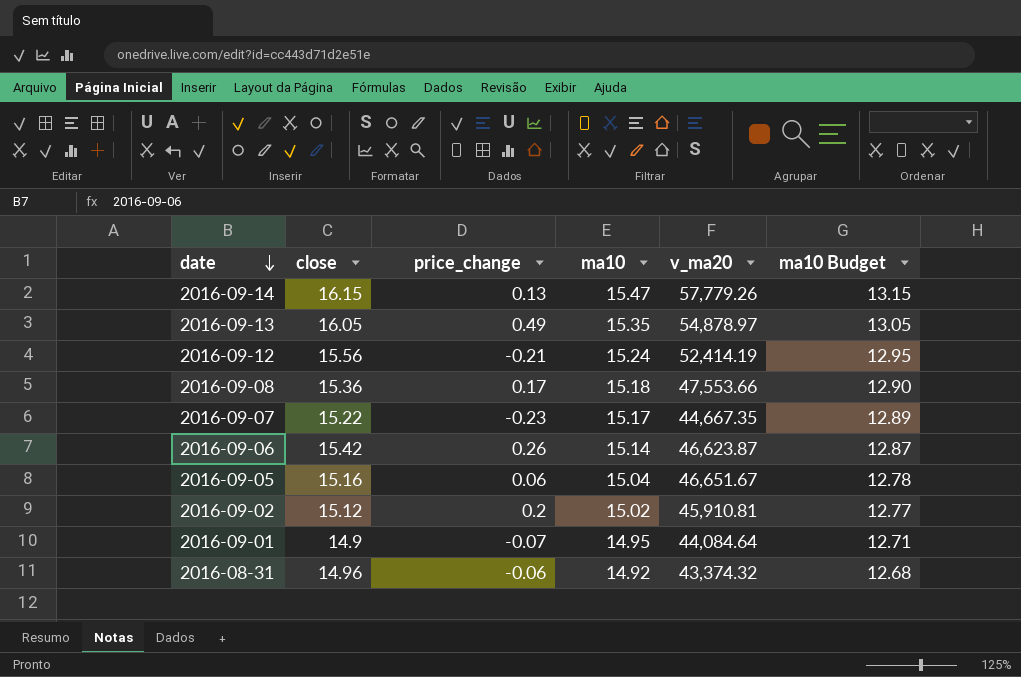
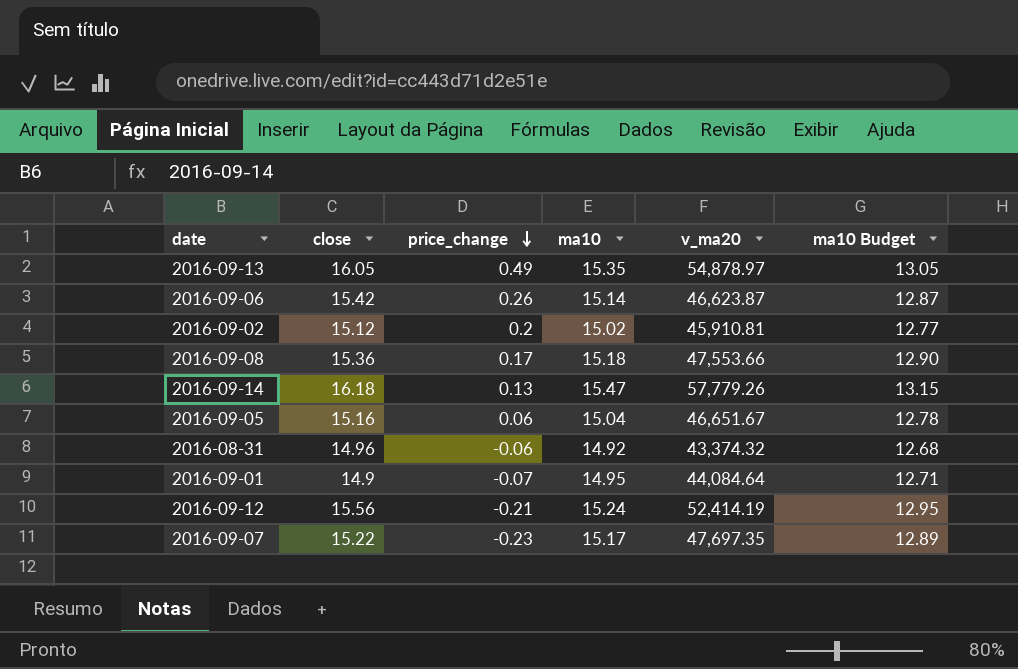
row order: date descending -> price_change descending
2016-09-14 | close: 16.15 -> 16.18
2016-09-07 | v_ma20: 44,667.35 -> 47,697.35

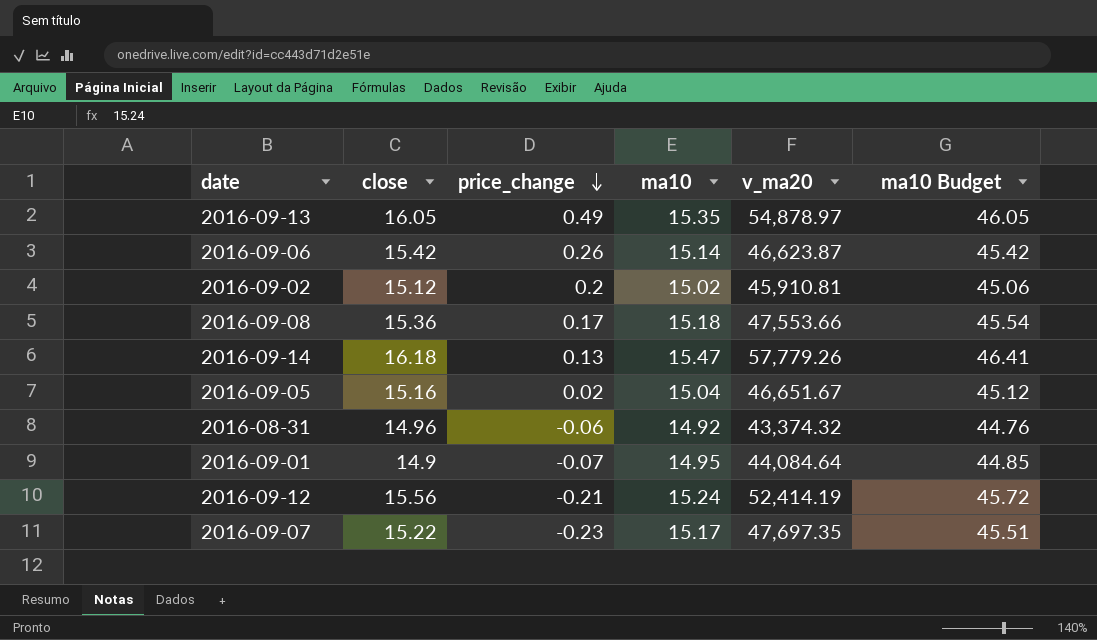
column ma10 Budget | formula: [ma10] * 0.85 -> [ma10] * 3
2016-09-05 | price_change: 0.06 -> 0.02

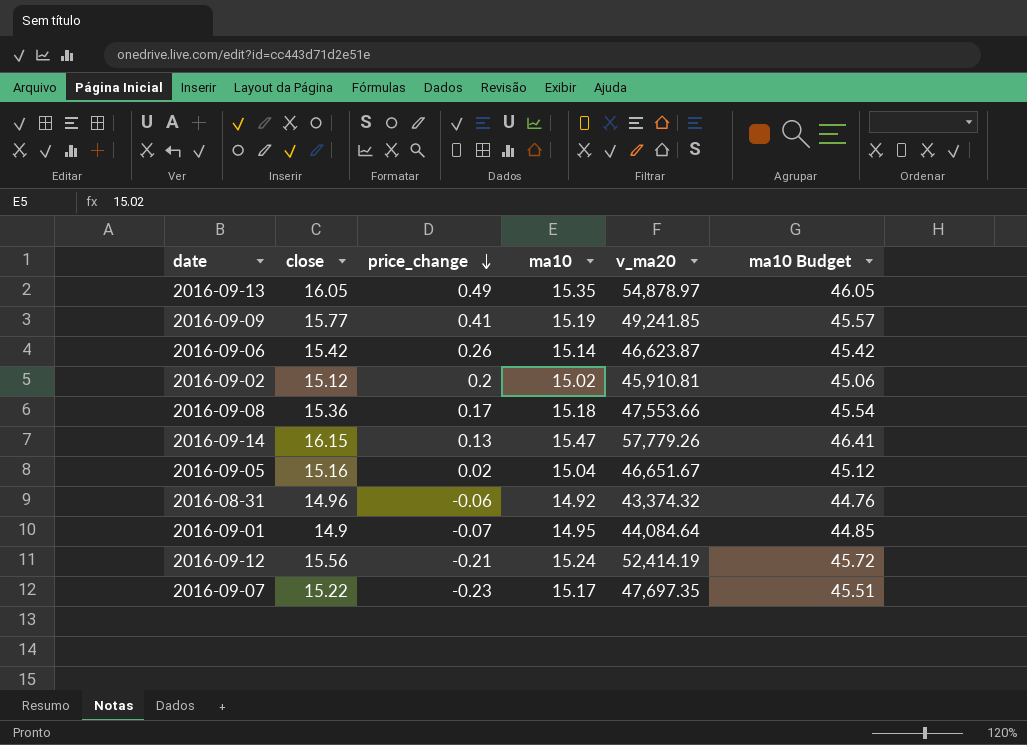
row 2016-09-09: none -> 15.77 | 0.41 | 15.19 | 49,241.85 | 45.57
2016-09-14 | close: 16.18 -> 16.15

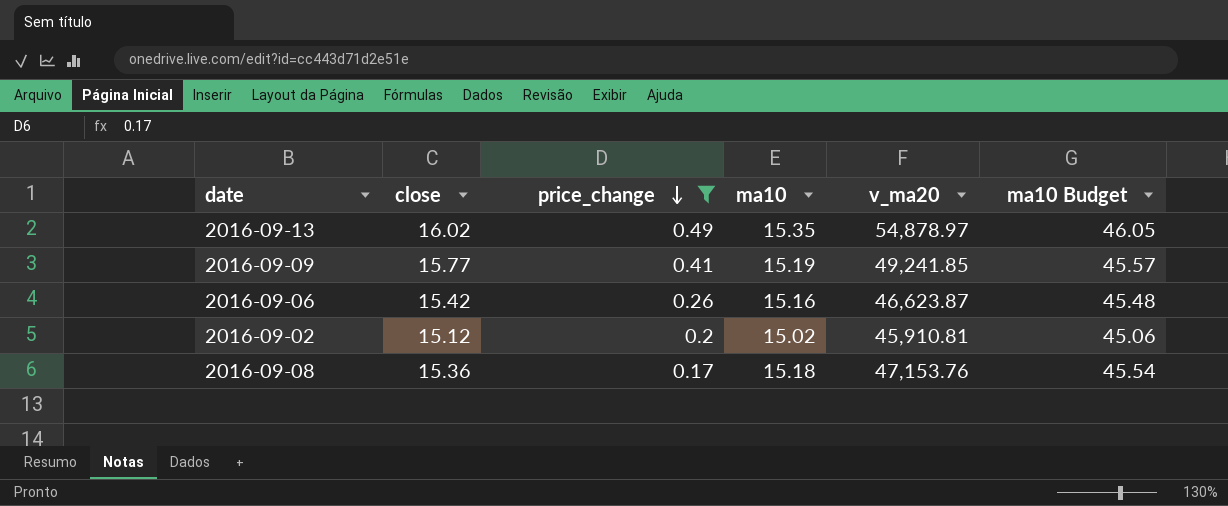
filter: none -> price_change >= 0.17
2016-09-13 | close: 16.05 -> 16.02
2016-09-06 | ma10: 15.14 -> 15.16
2016-09-06 | ma10 Budget: 45.42 -> 45.48
2016-09-08 | v_ma20: 47,553.66 -> 47,153.76

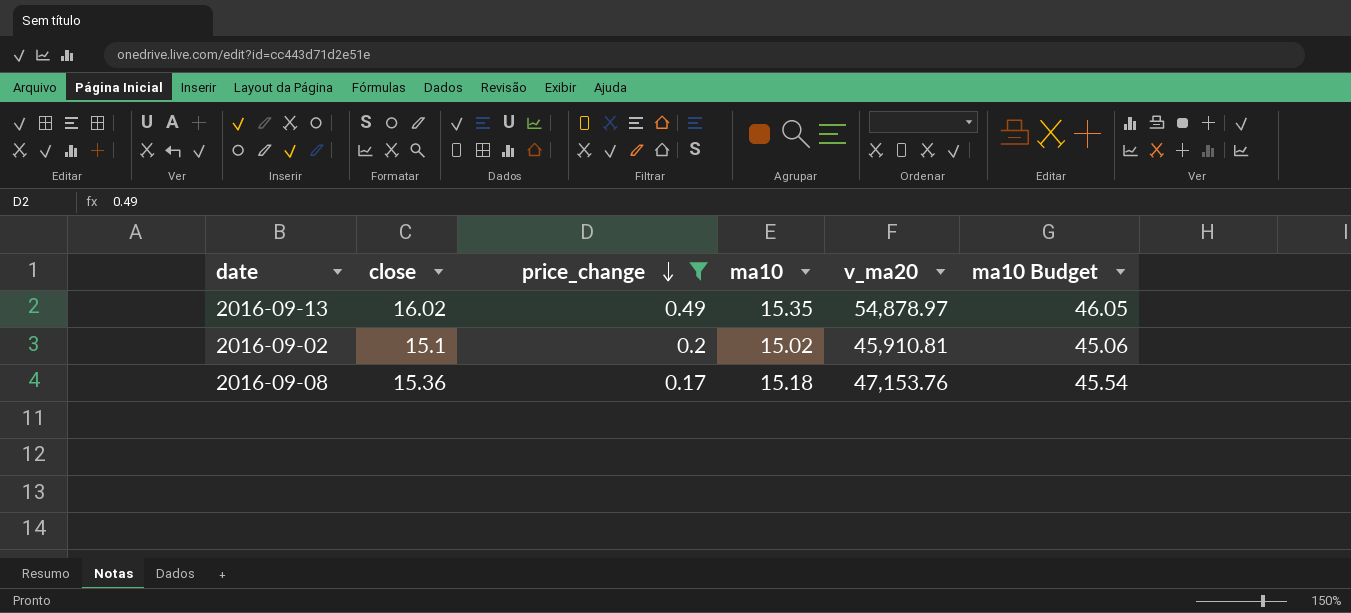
row 2016-09-09: 15.77 | 0.41 | 15.19 | 49,241.85 | 45.57 -> none
row 2016-09-06: 15.42 | 0.26 | 15.16 | 46,623.87 | 45.48 -> none
2016-09-02 | close: 15.12 -> 15.1

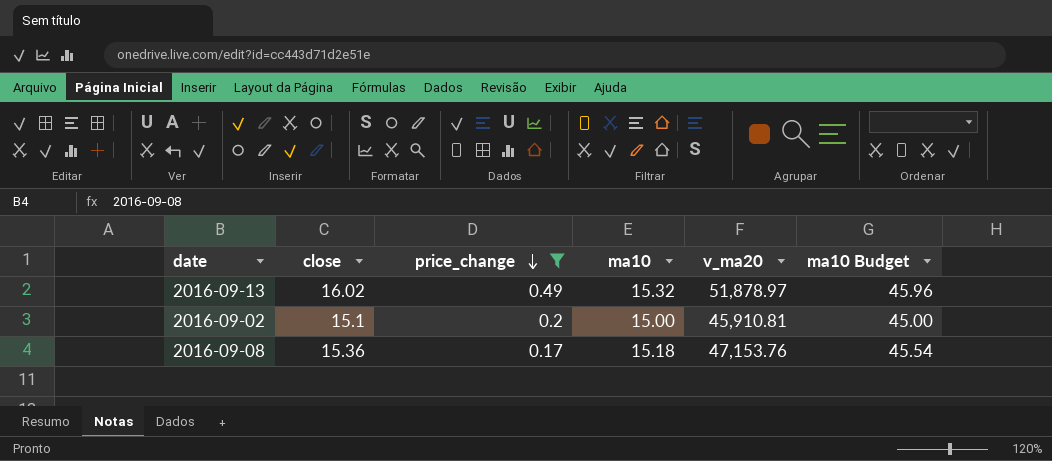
2016-09-13 | ma10: 15.35 -> 15.32
2016-09-13 | v_ma20: 54,878.97 -> 51,878.97
2016-09-13 | ma10 Budget: 46.05 -> 45.96
2016-09-02 | ma10: 15.02 -> 15.00
2016-09-02 | ma10 Budget: 45.06 -> 45.00

